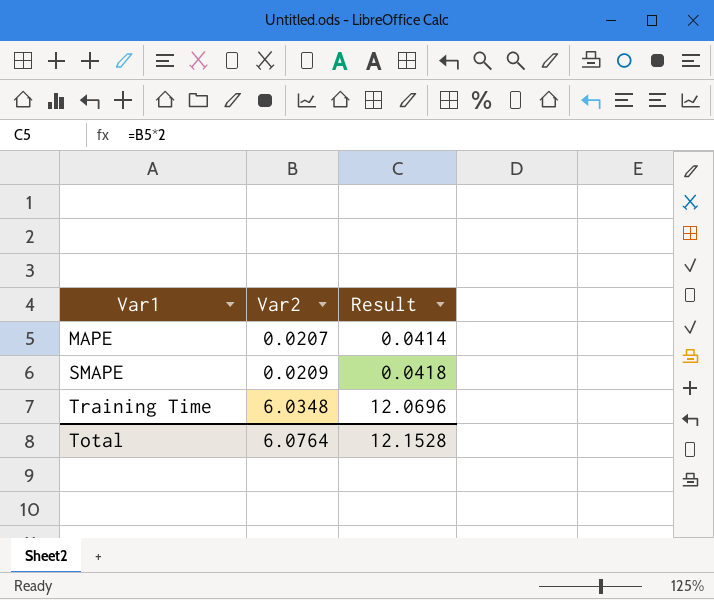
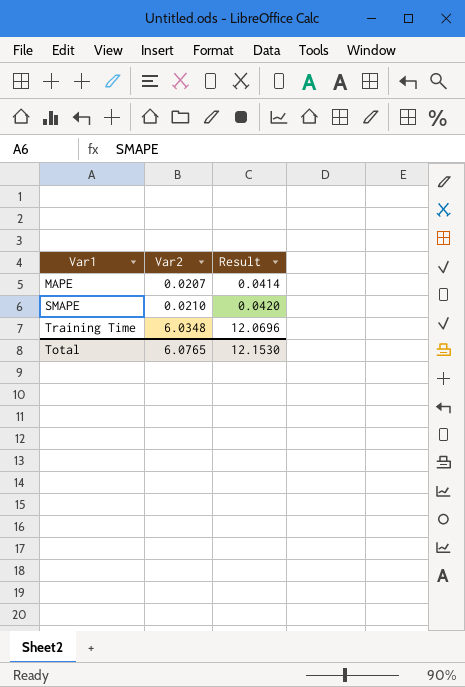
SMAPE | Var2: 0.0209 -> 0.0210
SMAPE | Result: 0.0418 -> 0.0420
Total | Var2: 6.0764 -> 6.0765
Total | Result: 12.1528 -> 12.1530

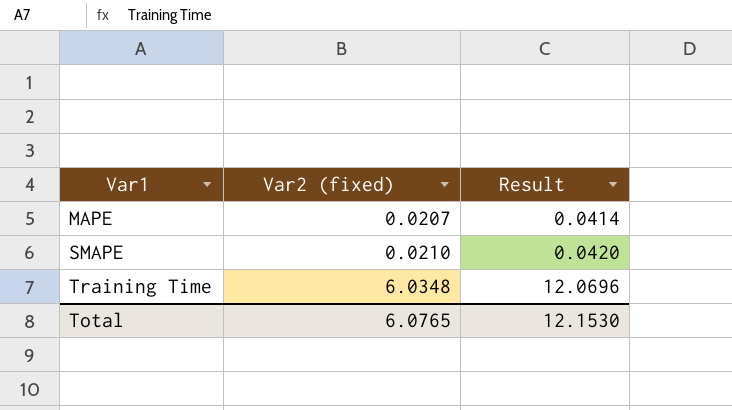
column name: Var2 -> Var2 (fixed)

